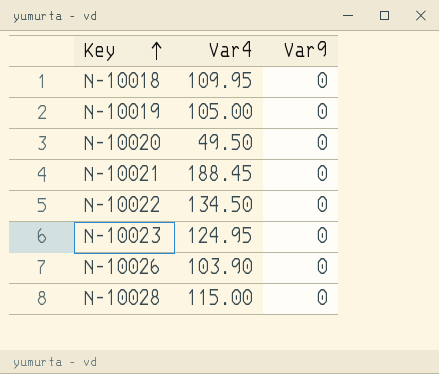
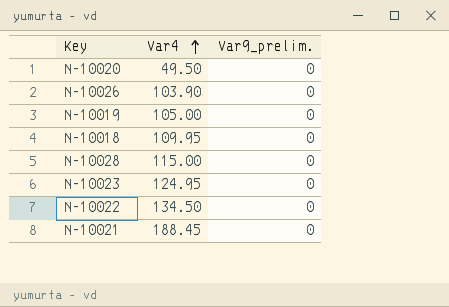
row order: Key ascending -> Var4 ascending
column name: Var9 -> Var9_prelim.

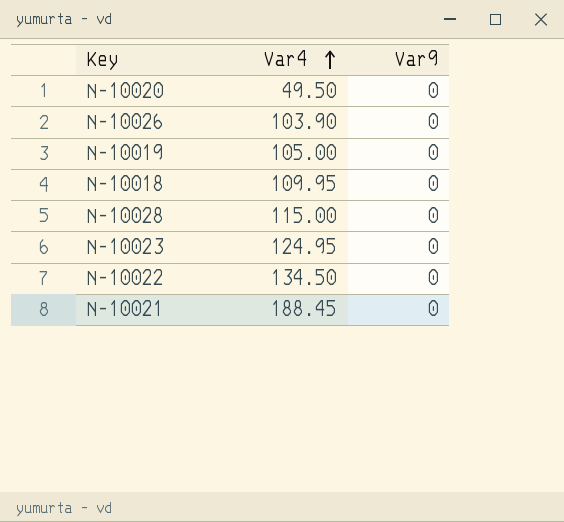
column name: Var9_prelim. -> Var9

